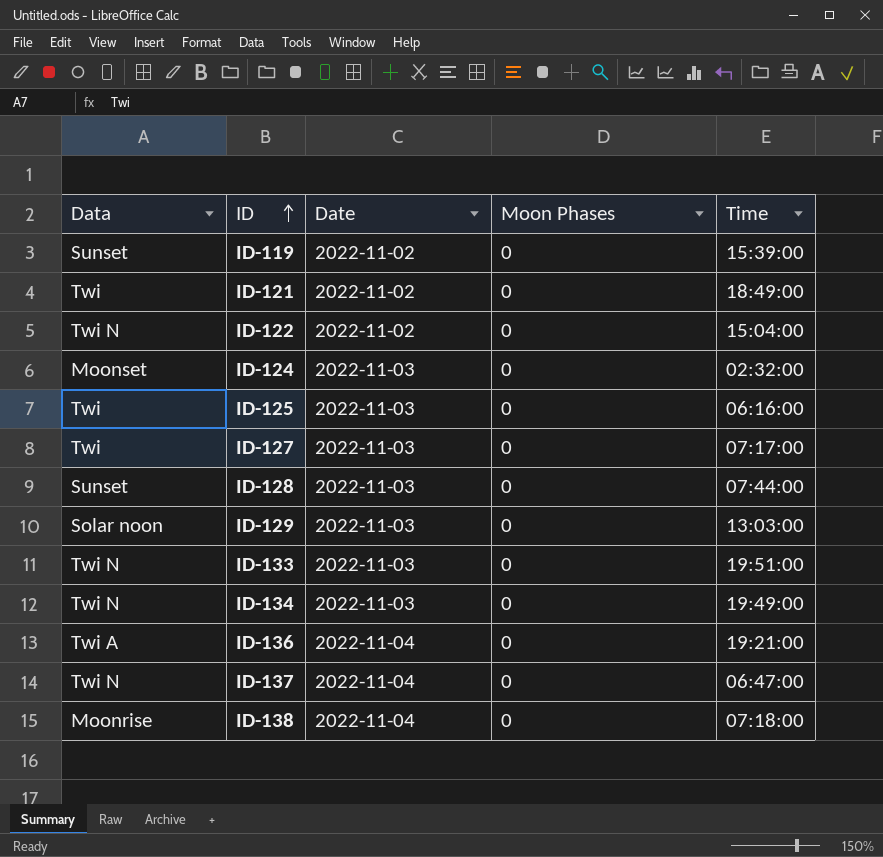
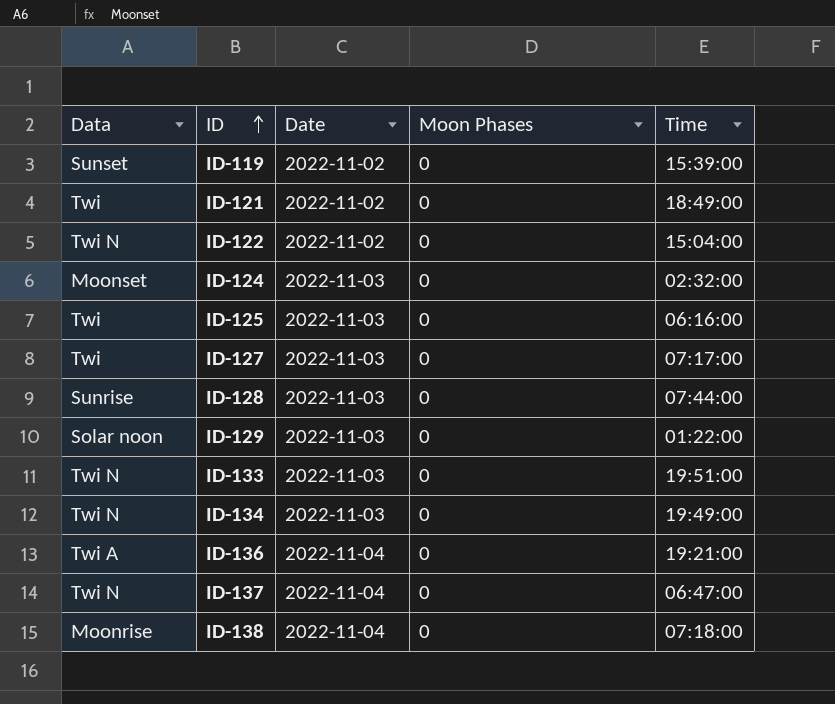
ID-128 | Data: Sunset -> Sunrise
ID-129 | Time: 13:03:00 -> 01:22:00

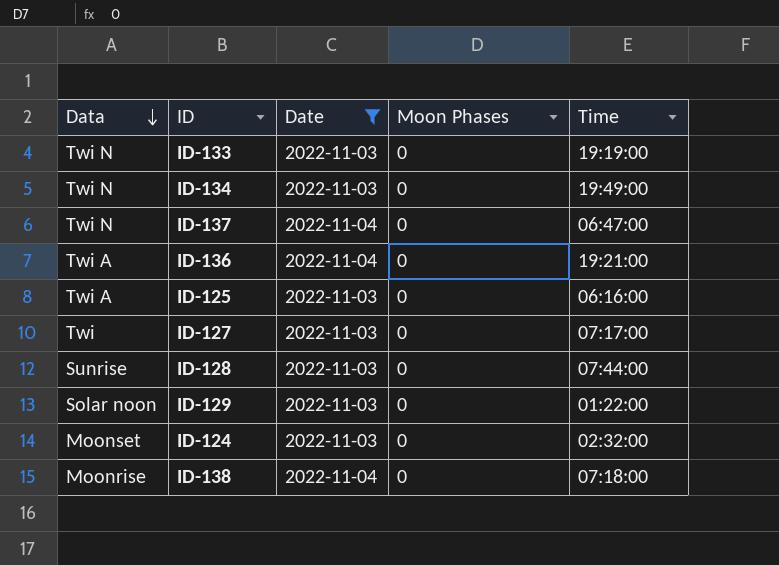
filter: none -> Date != 2022-11-02
row order: ID ascending -> Data descending
ID-133 | Time: 19:51:00 -> 19:19:00
ID-125 | Data: Twi -> Twi A

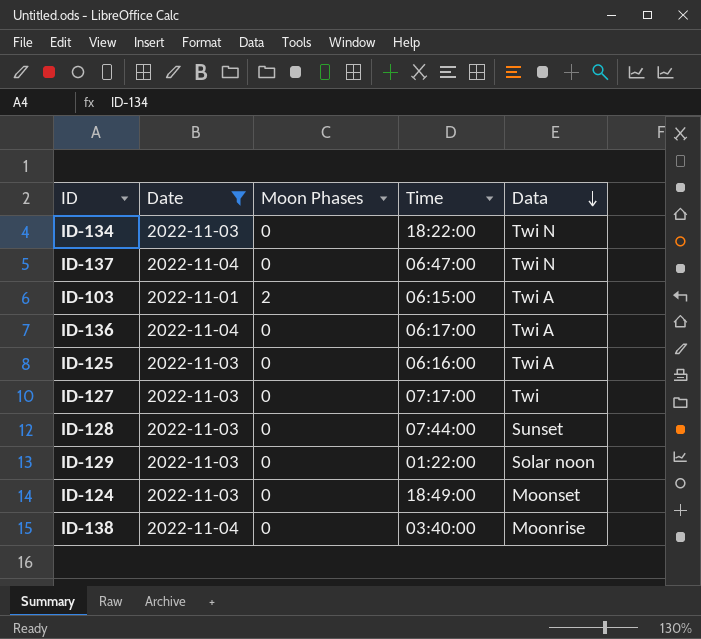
column Data | position: 1 -> 5
row ID-133: Twi N | 2022-11-03 | 0 | 19:19:00 -> none
ID-134 | Time: 19:49:00 -> 18:22:00
row ID-103: none -> 2022-11-01 | 2 | 06:15:00 | Twi A
ID-136 | Time: 19:21:00 -> 06:17:00
ID-128 | Data: Sunrise -> Sunset
ID-124 | Time: 02:32:00 -> 18:49:00
ID-138 | Time: 07:18:00 -> 03:40:00

